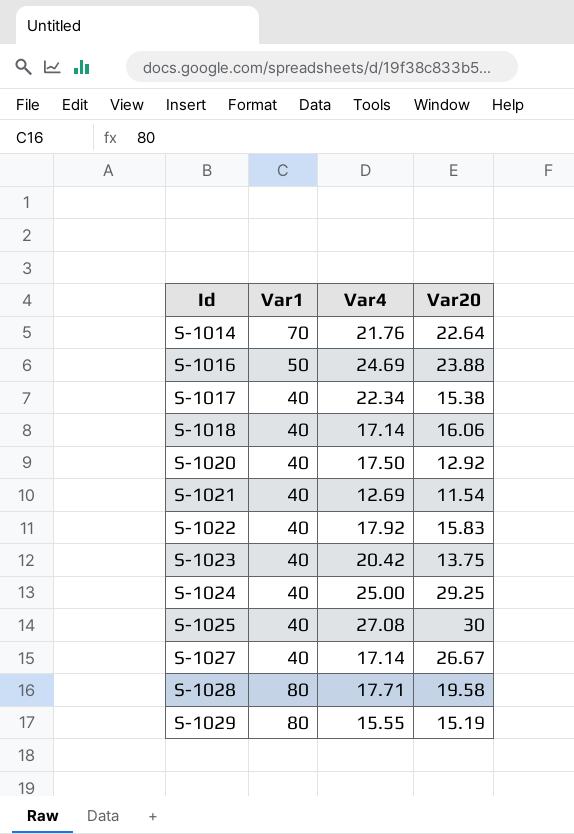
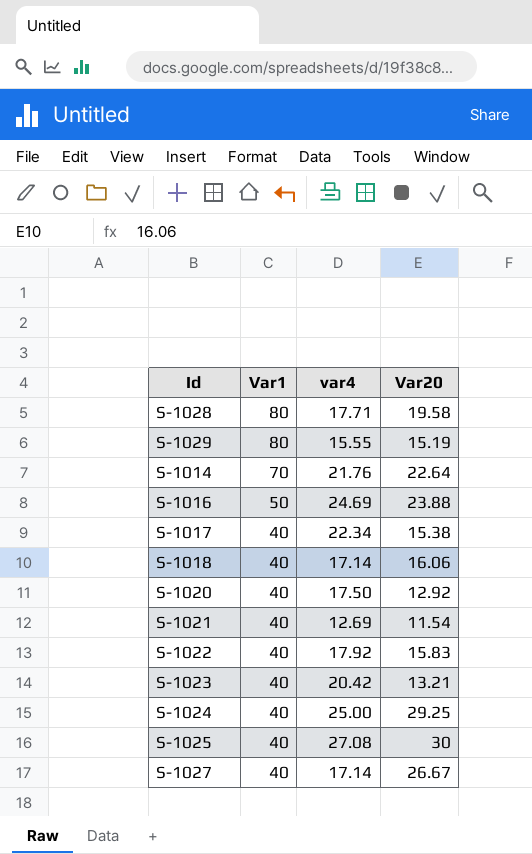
row order: Id ascending -> Var1 descending
column name: Var4 -> var4
S-1023 | Var20: 13.75 -> 13.21

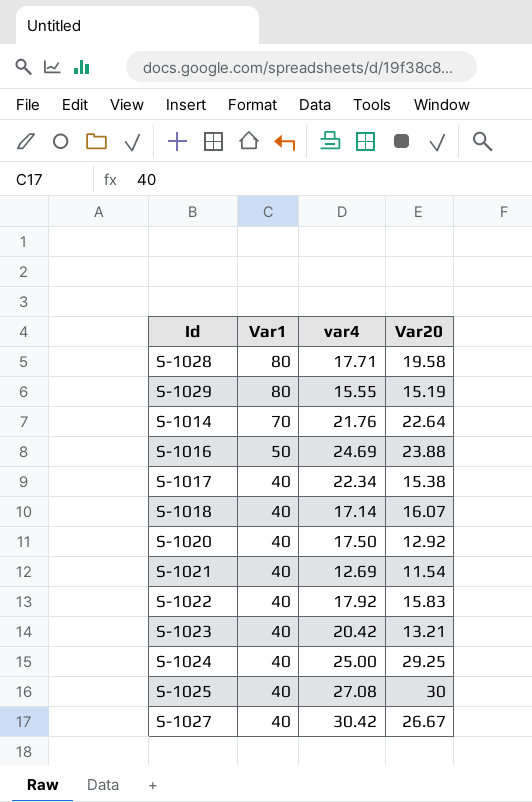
S-1018 | Var20: 16.06 -> 16.07
S-1027 | var4: 17.14 -> 30.42

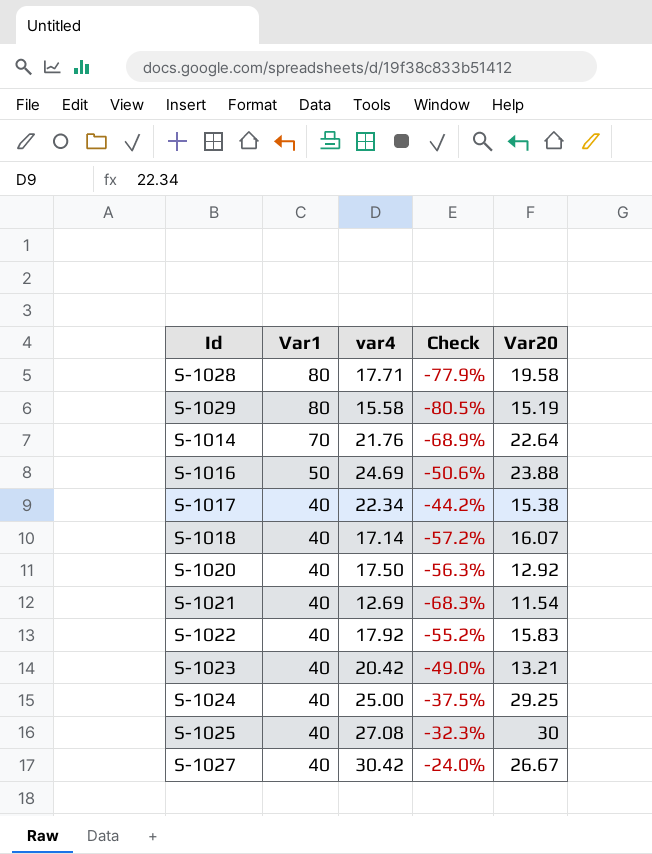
column Check | formula: none -> ([var4] - [Var1]) / [Var1]
S-1029 | var4: 15.55 -> 15.58

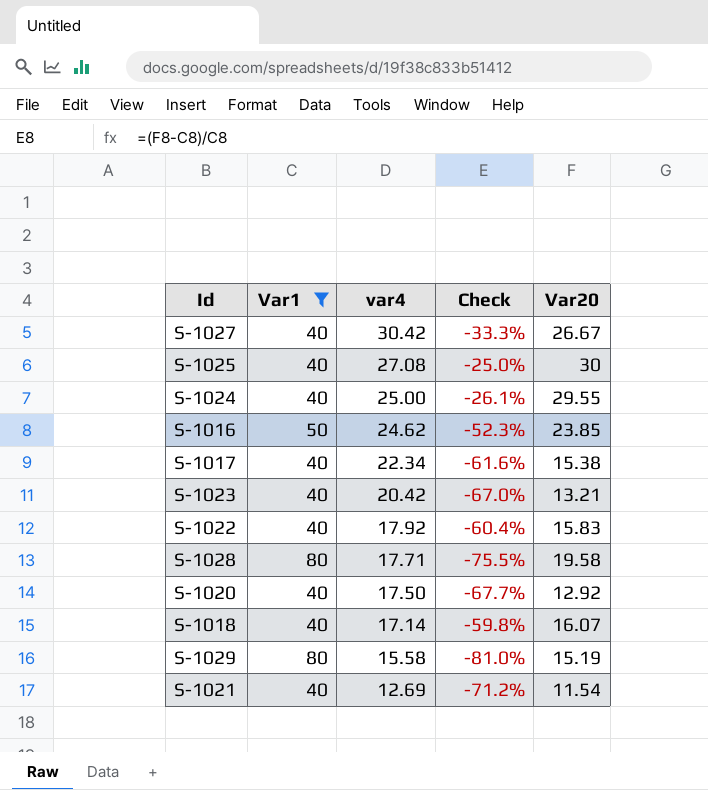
filter: none -> Var1 != 70
row order: Var1 descending -> var4 descending
column Check | formula: ([var4] - [Var1]) / [Var1] -> ([Var20] - [Var1]) / [Var1]
S-1024 | Var20: 29.25 -> 29.55
S-1016 | var4: 24.69 -> 24.62
S-1016 | Var20: 23.88 -> 23.85

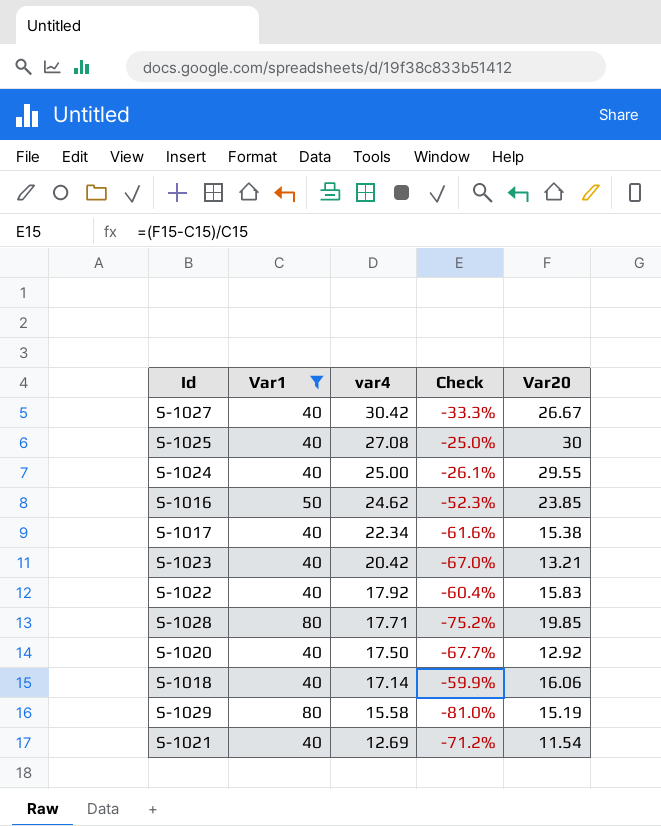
S-1028 | Check: -75.5% -> -75.2%
S-1028 | Var20: 19.58 -> 19.85
S-1018 | Check: -59.8% -> -59.9%
S-1018 | Var20: 16.07 -> 16.06

